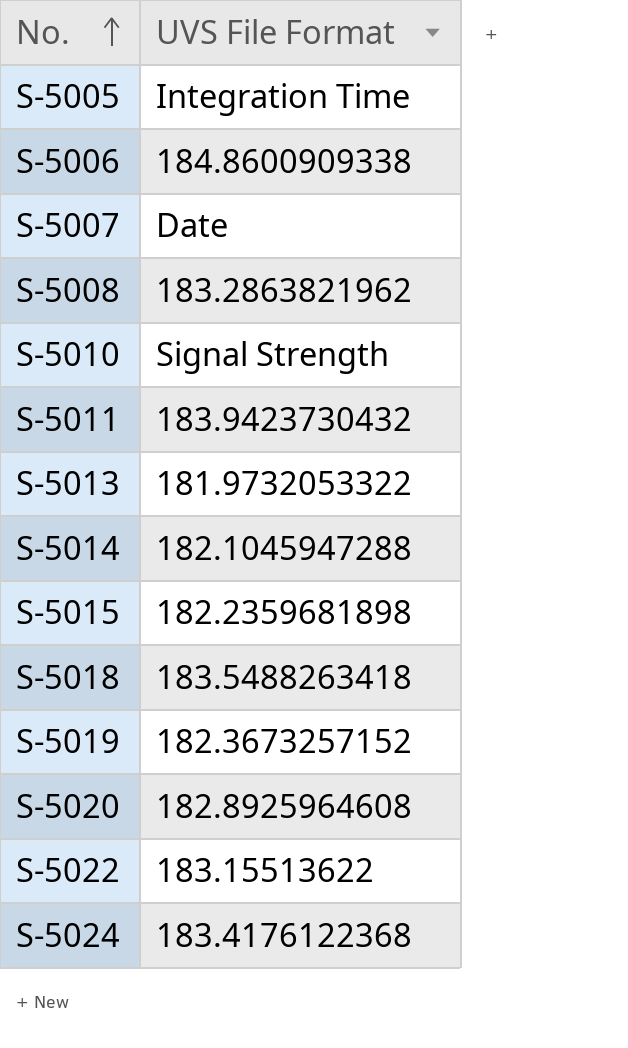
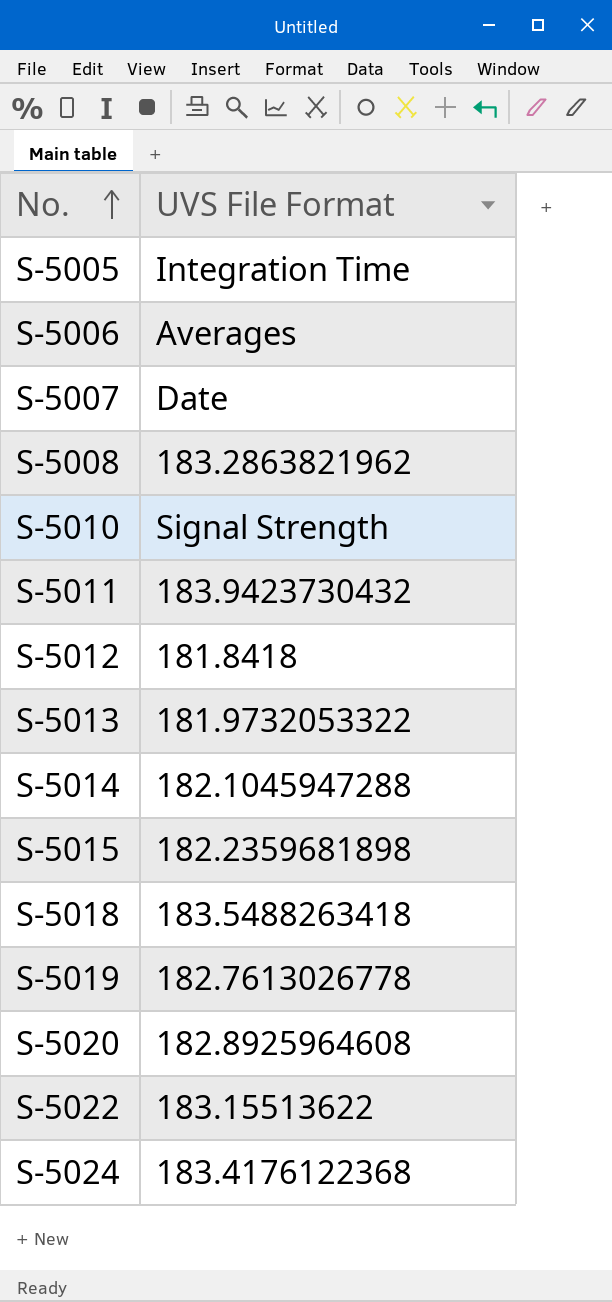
S-5006 | UVS File Format: 184.8600909338 -> Averages
row S-5012: none -> 181.8418
S-5019 | UVS File Format: 182.3673257152 -> 182.7613026778

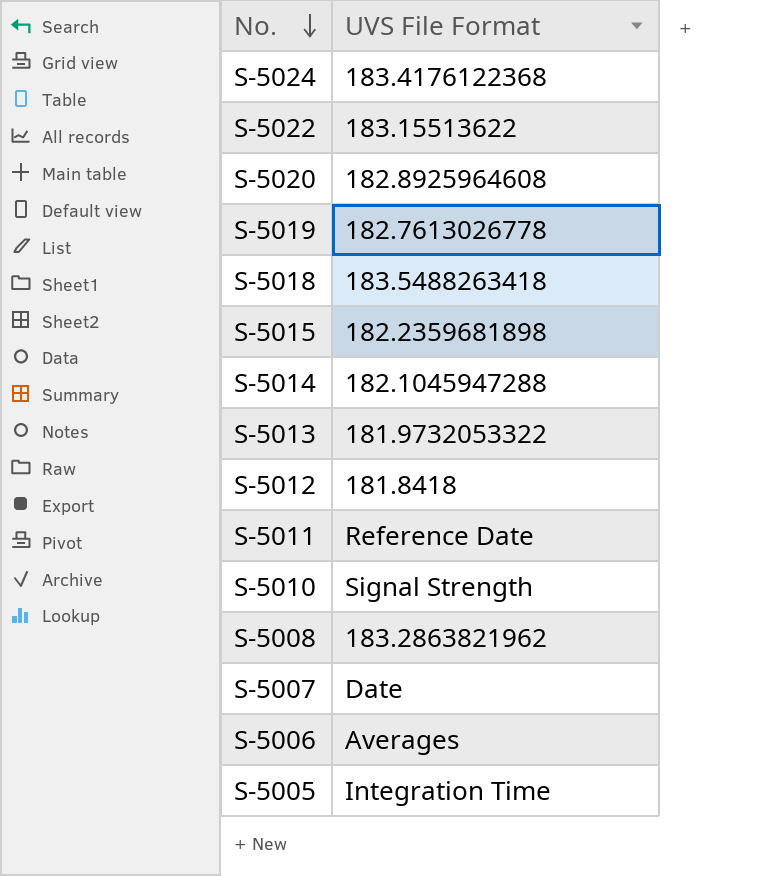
row order: No. ascending -> No. descending
S-5011 | UVS File Format: 183.9423730432 -> Reference Date

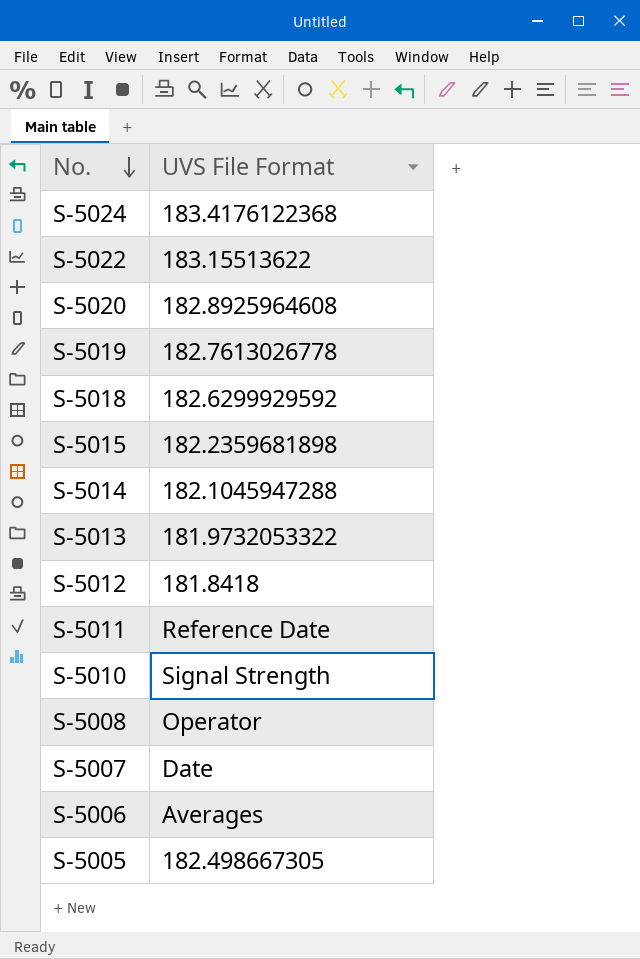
S-5018 | UVS File Format: 183.5488263418 -> 182.6299929592
S-5008 | UVS File Format: 183.2863821962 -> Operator
S-5005 | UVS File Format: Integration Time -> 182.498667305

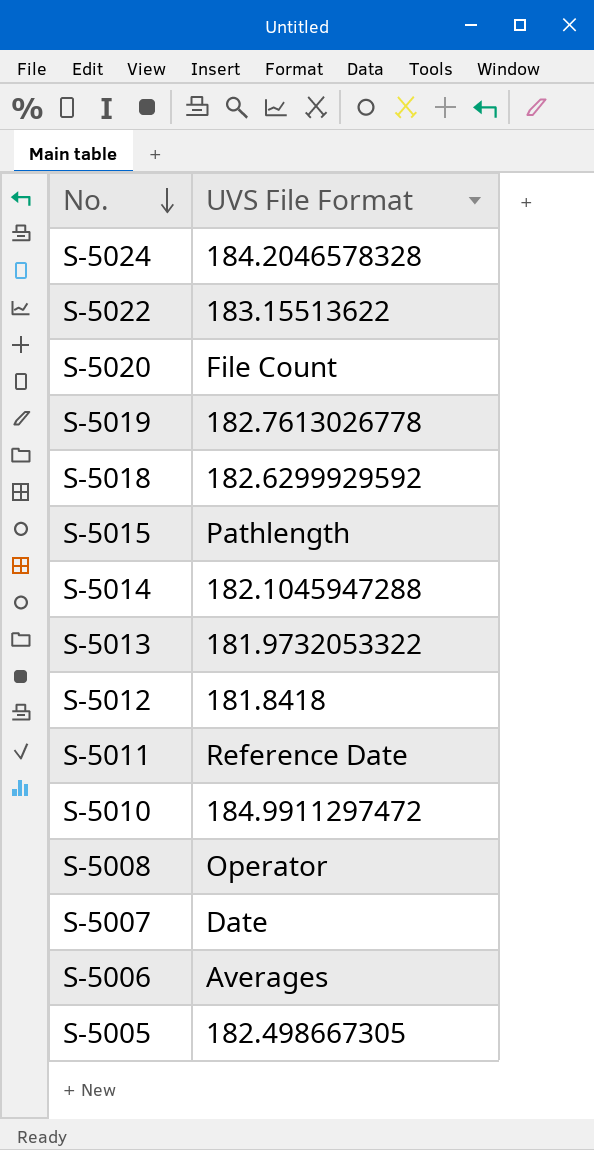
S-5024 | UVS File Format: 183.4176122368 -> 184.2046578328
S-5020 | UVS File Format: 182.8925964608 -> File Count
S-5015 | UVS File Format: 182.2359681898 -> Pathlength
S-5010 | UVS File Format: Signal Strength -> 184.9911297472

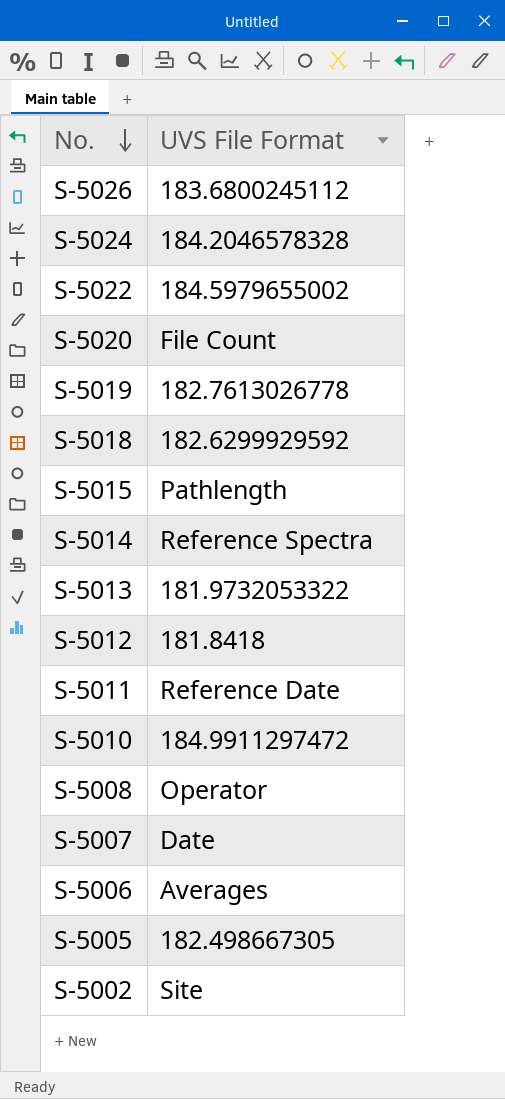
row S-5026: none -> 183.6800245112
S-5022 | UVS File Format: 183.15513622 -> 184.5979655002
S-5014 | UVS File Format: 182.1045947288 -> Reference Spectra
row S-5002: none -> Site

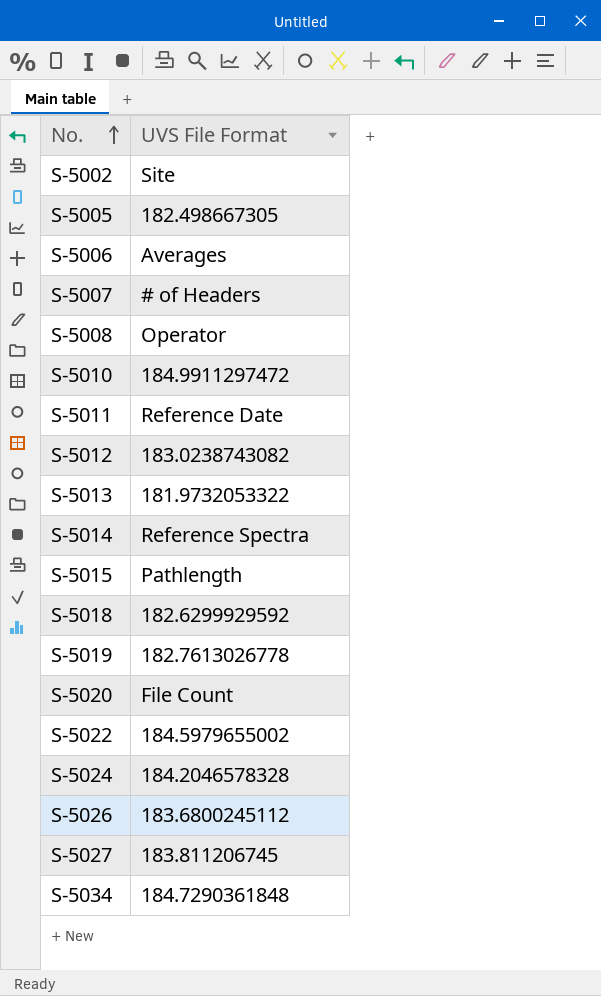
row order: No. descending -> No. ascending
S-5007 | UVS File Format: Date -> # of Headers
S-5012 | UVS File Format: 181.8418 -> 183.0238743082
row S-5027: none -> 183.811206745
row S-5034: none -> 184.7290361848

